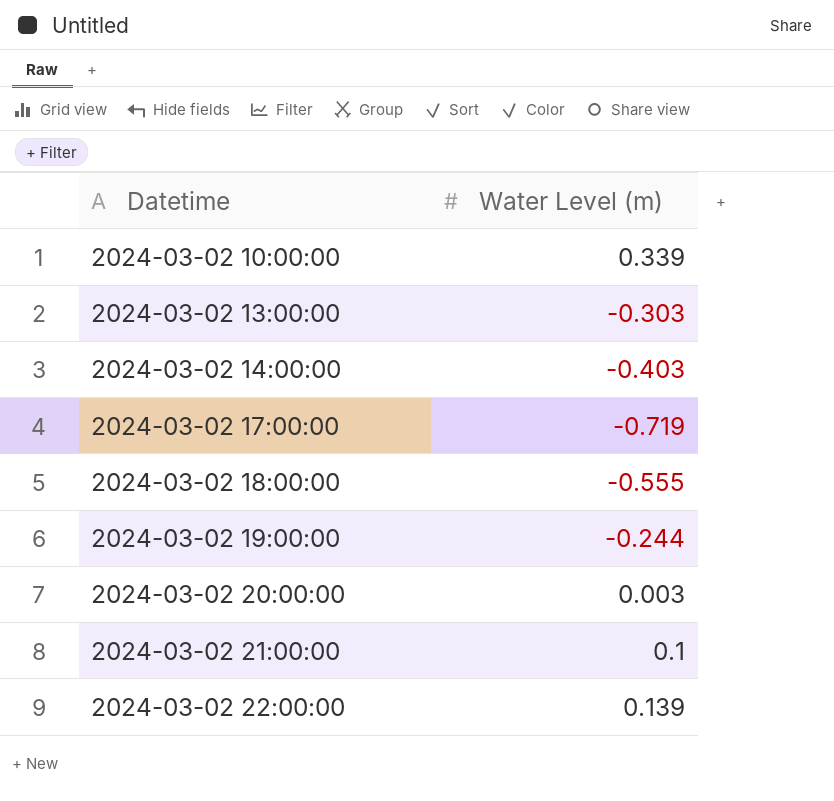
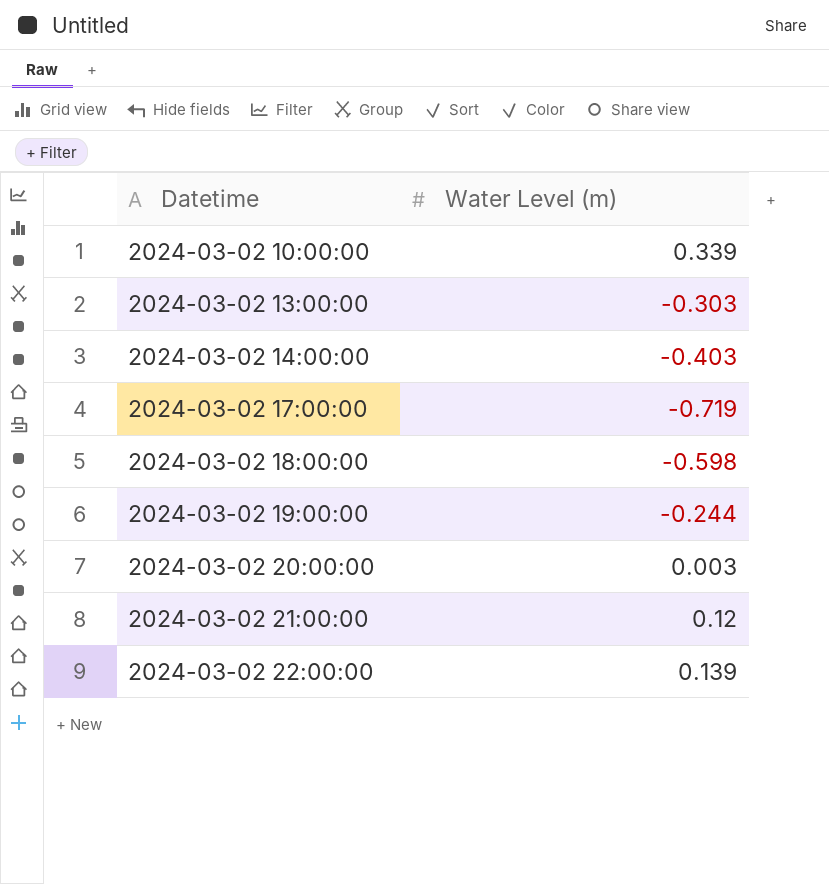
2024-03-02 18:00:00 | Water Level (m): -0.555 -> -0.598
2024-03-02 21:00:00 | Water Level (m): 0.1 -> 0.12

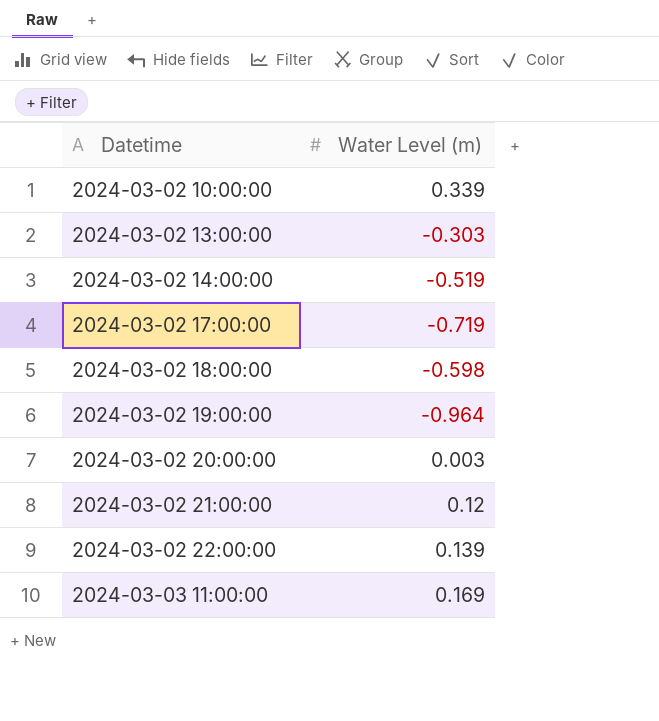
2024-03-02 14:00:00 | Water Level (m): -0.403 -> -0.519
2024-03-02 19:00:00 | Water Level (m): -0.244 -> -0.964
row 2024-03-03 11:00:00: none -> 0.169

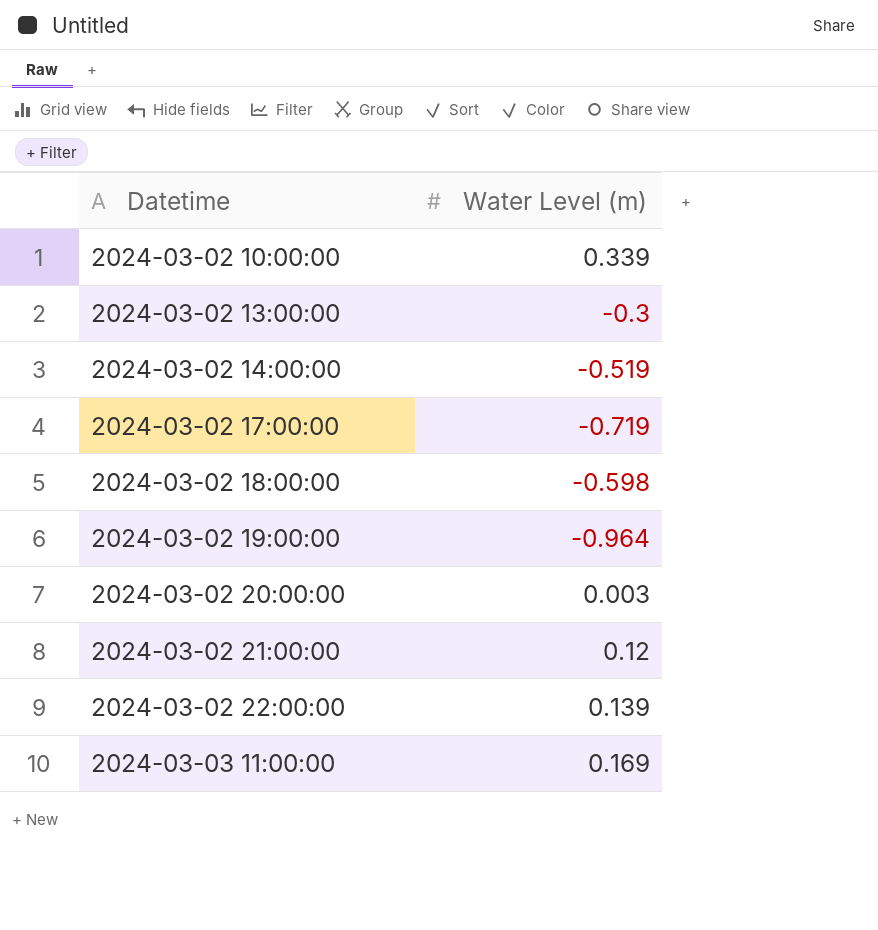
2024-03-02 13:00:00 | Water Level (m): -0.303 -> -0.3

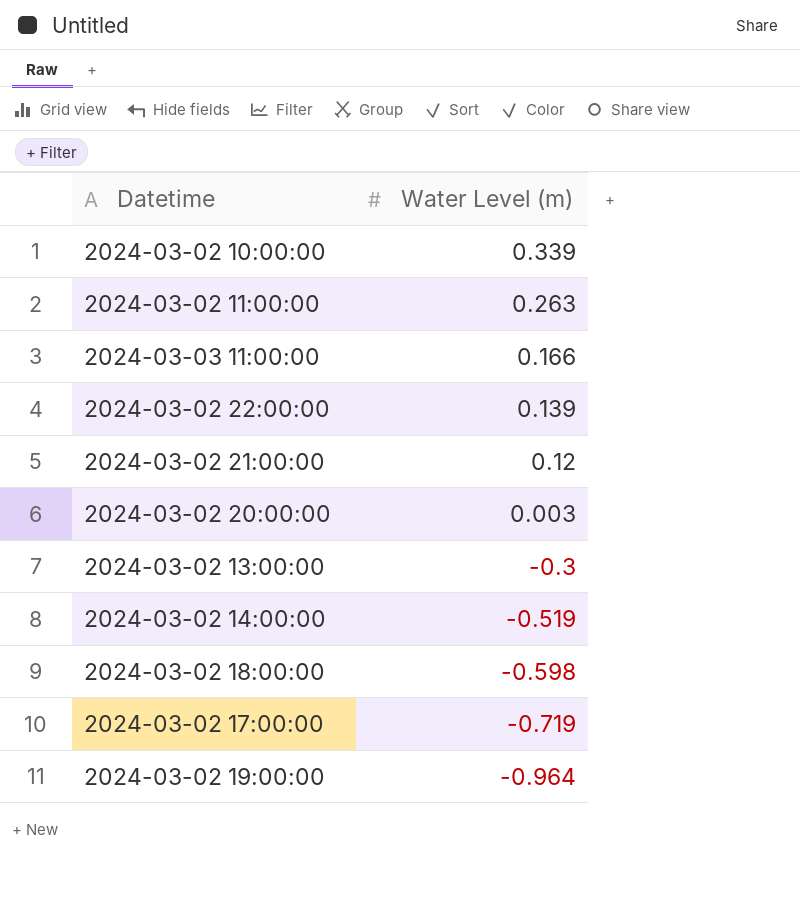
row order: Datetime ascending -> Water Level (m) descending
row 2024-03-02 11:00:00: none -> 0.263
2024-03-03 11:00:00 | Water Level (m): 0.169 -> 0.166

